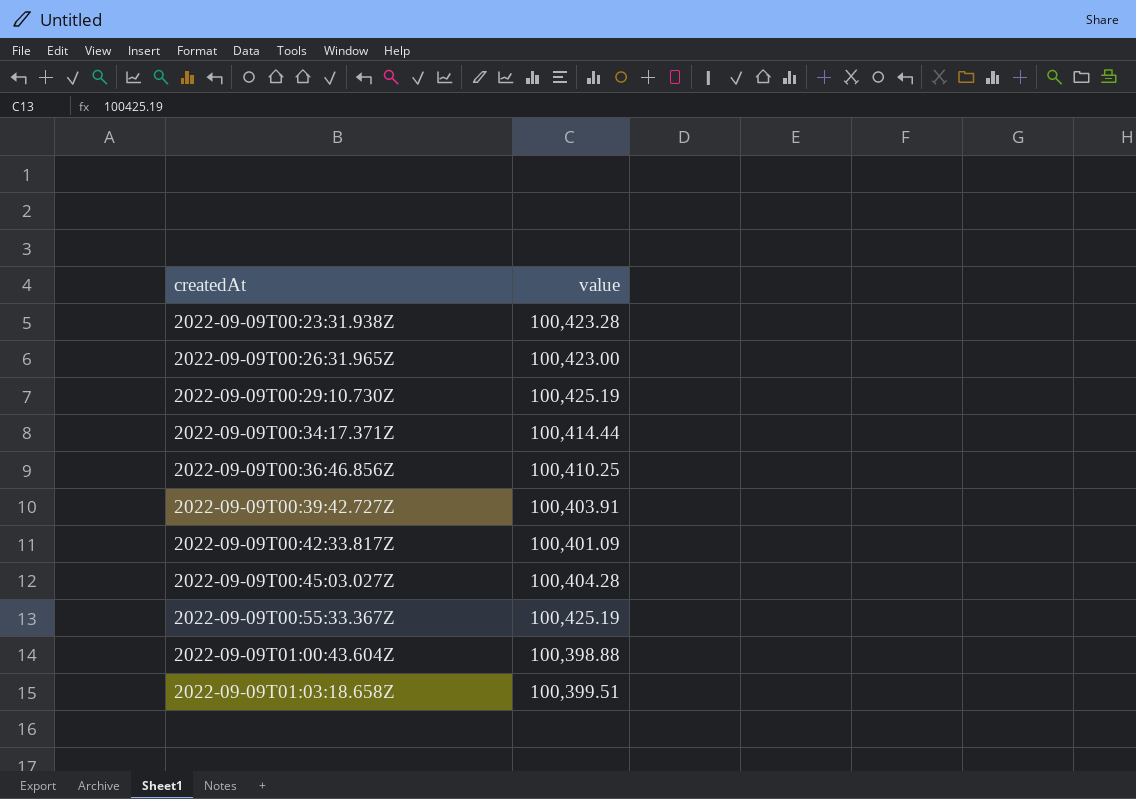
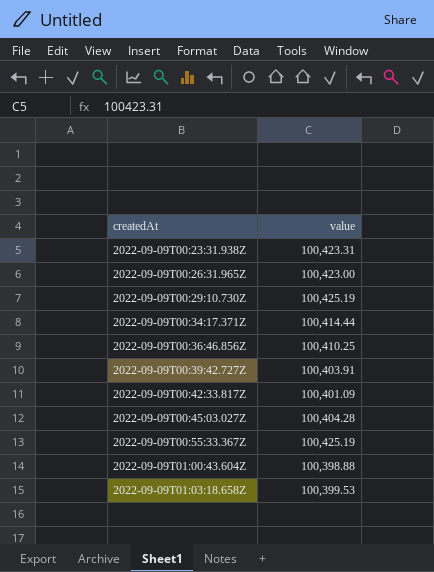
2022-09-09T00:23:31.938Z | value: 100,423.28 -> 100,423.31
2022-09-09T01:03:18.658Z | value: 100,399.51 -> 100,399.53

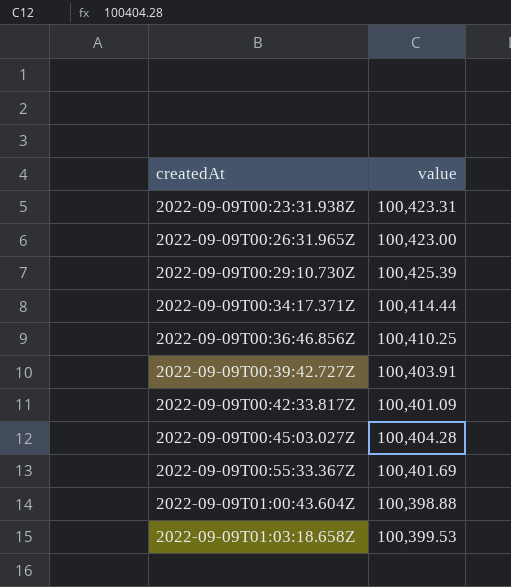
2022-09-09T00:29:10.730Z | value: 100,425.19 -> 100,425.39
2022-09-09T00:55:33.367Z | value: 100,425.19 -> 100,401.69

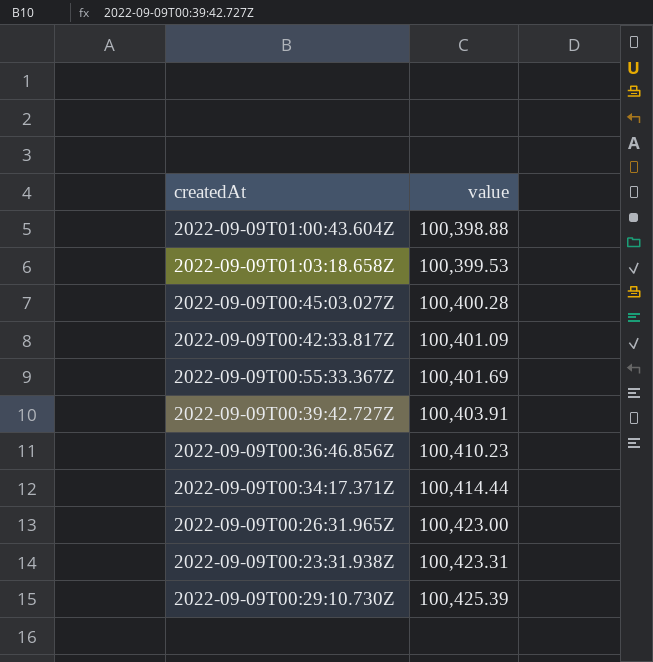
row order: createdAt ascending -> value ascending
2022-09-09T00:45:03.027Z | value: 100,404.28 -> 100,400.28
2022-09-09T00:36:46.856Z | value: 100,410.25 -> 100,410.23

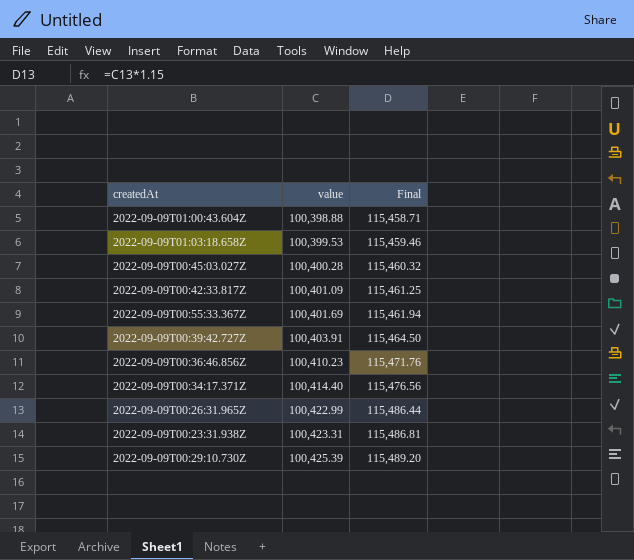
column Final | formula: none -> [value] * 1.15
2022-09-09T00:34:17.371Z | value: 100,414.44 -> 100,414.40
2022-09-09T00:26:31.965Z | value: 100,423.00 -> 100,422.99

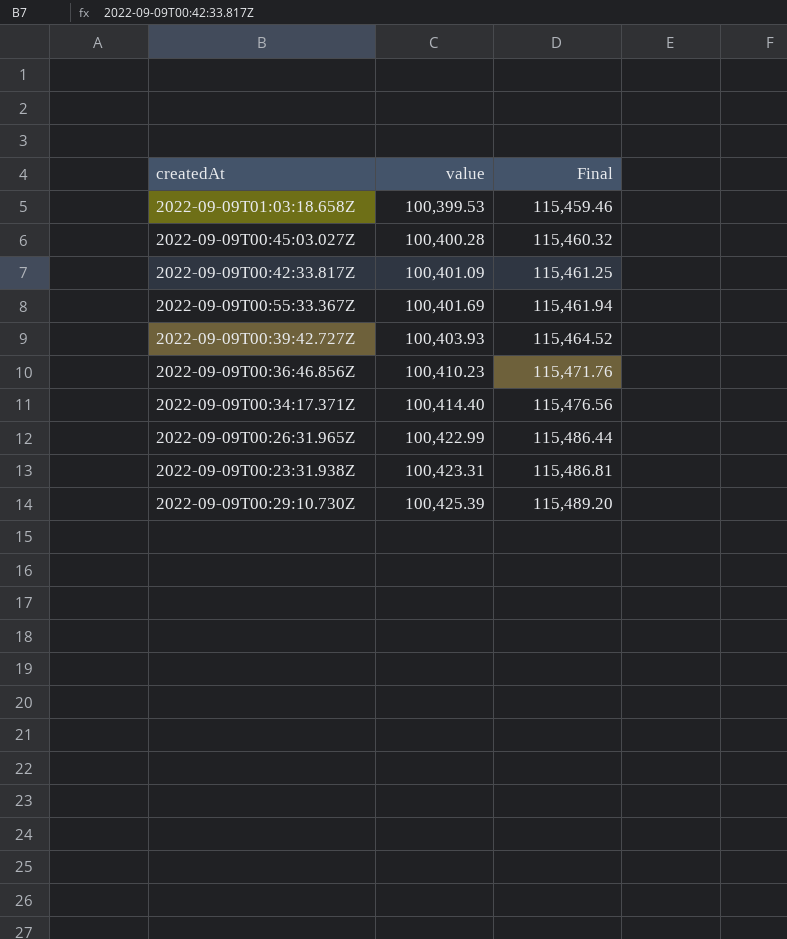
row 2022-09-09T01:00:43.604Z: 100,398.88 | 115,458.71 -> none
2022-09-09T00:39:42.727Z | value: 100,403.91 -> 100,403.93
2022-09-09T00:39:42.727Z | Final: 115,464.50 -> 115,464.52

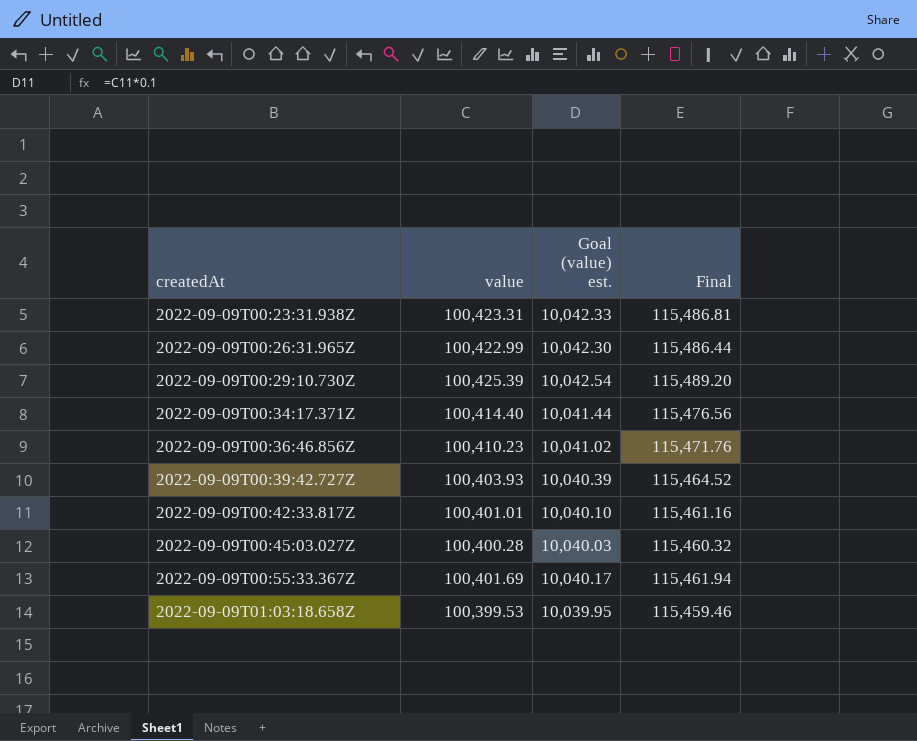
row order: value ascending -> createdAt ascending
column Goal (value) est. | formula: none -> [value] * 0.1
2022-09-09T00:42:33.817Z | value: 100,401.09 -> 100,401.01
2022-09-09T00:42:33.817Z | Final: 115,461.25 -> 115,461.16

